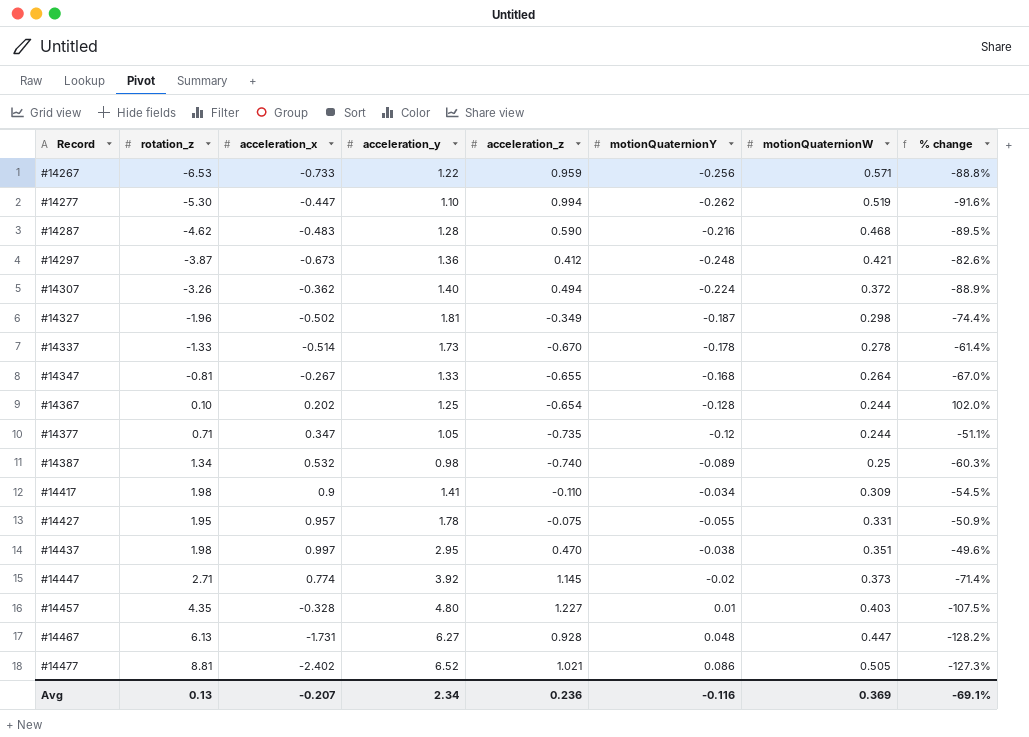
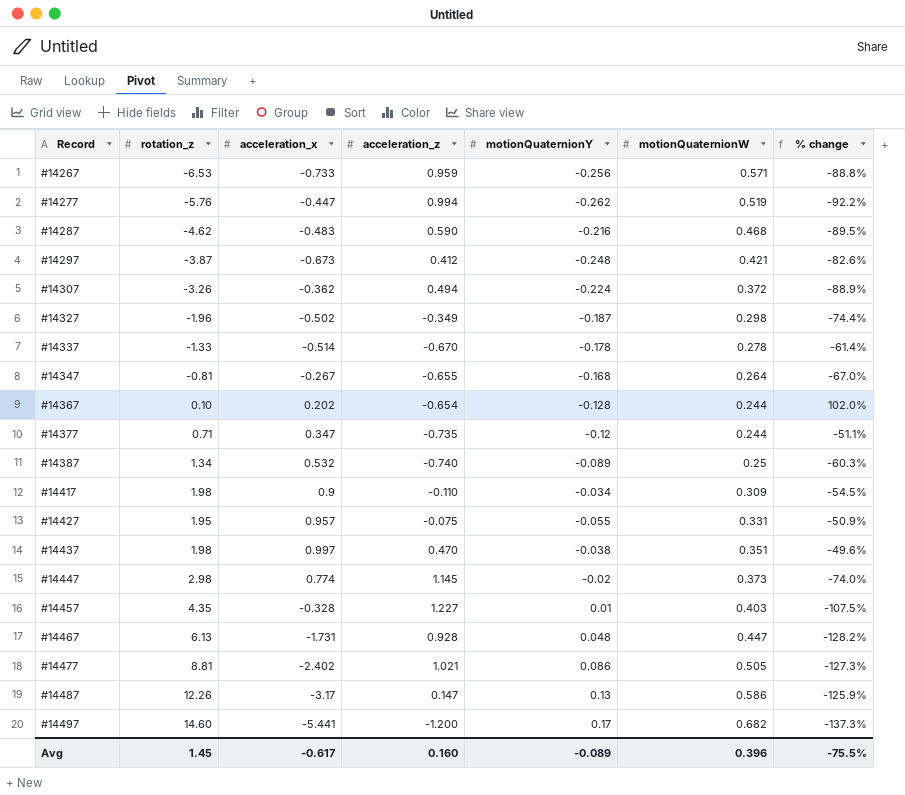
column acceleration_y | position: 4 -> none
#14277 | rotation_z: -5.30 -> -5.76
#14277 | % change: -91.6% -> -92.2%
#14447 | rotation_z: 2.71 -> 2.98
#14447 | % change: -71.4% -> -74.0%
row #14487: none -> 12.26 | -3.17 | 0.147 | 0.13 | 0.586 | -125.9%
row #14497: none -> 14.60 | -5.441 | -1.200 | 0.17 | 0.682 | -137.3%
Avg | rotation_z: 0.13 -> 1.45
Avg | acceleration_x: -0.207 -> -0.617
Avg | acceleration_z: 0.236 -> 0.160
Avg | motionQuaternionY: -0.116 -> -0.089
Avg | motionQuaternionW: 0.369 -> 0.396
Avg | % change: -69.1% -> -75.5%

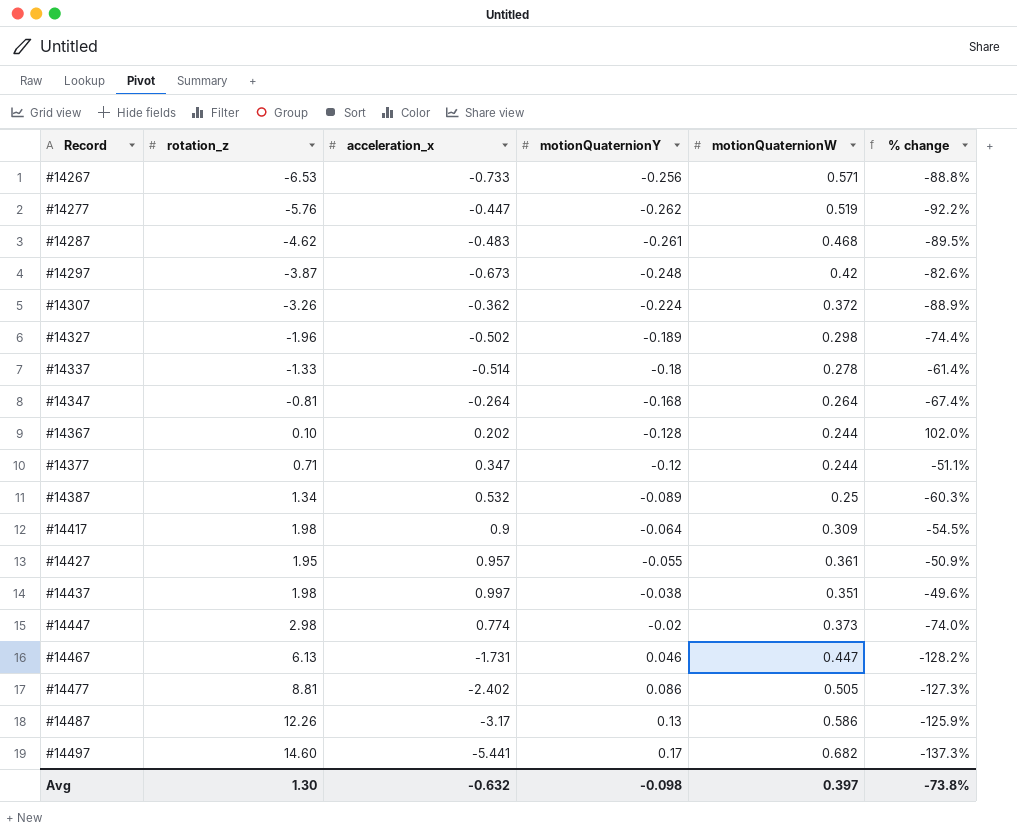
column acceleration_z | position: 4 -> none
row #14457: 4.35 | -0.328 | 1.227 | 0.01 | 0.403 | -107.5% -> none
#14287 | motionQuaternionY: -0.216 -> -0.261
#14297 | motionQuaternionW: 0.421 -> 0.42
#14327 | motionQuaternionY: -0.187 -> -0.189
#14337 | motionQuaternionY: -0.178 -> -0.18
#14347 | acceleration_x: -0.267 -> -0.264
#14347 | % change: -67.0% -> -67.4%
#14417 | motionQuaternionY: -0.034 -> -0.064
#14427 | motionQuaternionW: 0.331 -> 0.361
#14467 | motionQuaternionY: 0.048 -> 0.046
Avg | rotation_z: 1.45 -> 1.30
Avg | acceleration_x: -0.617 -> -0.632
Avg | motionQuaternionY: -0.089 -> -0.098
Avg | motionQuaternionW: 0.396 -> 0.397
Avg | % change: -75.5% -> -73.8%

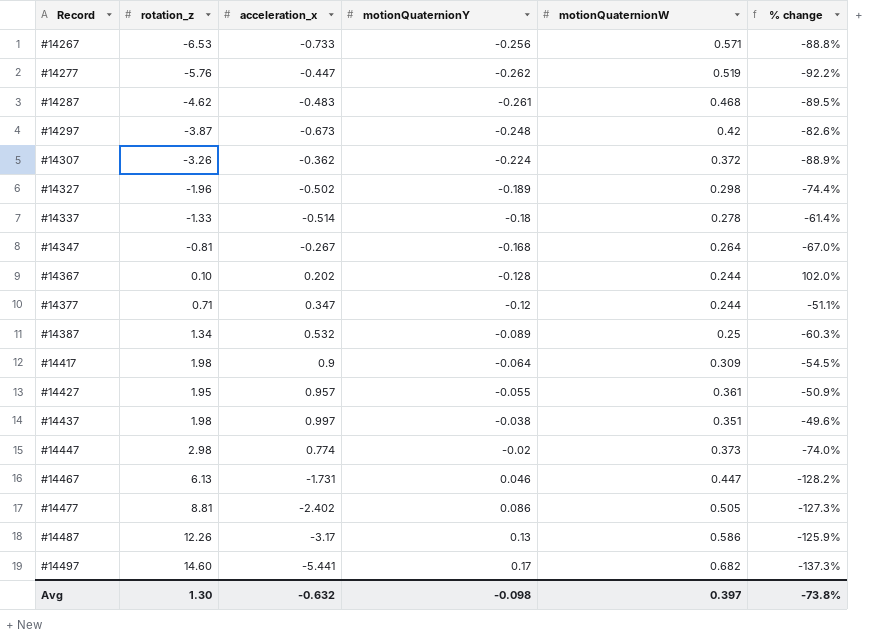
#14347 | acceleration_x: -0.264 -> -0.267
#14347 | % change: -67.4% -> -67.0%

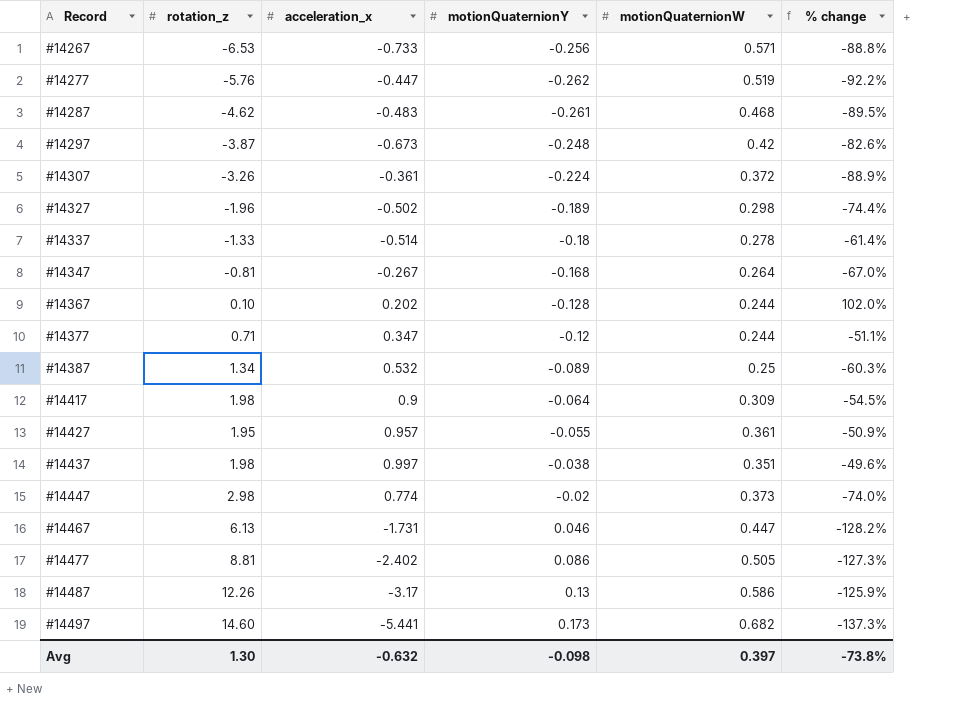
#14307 | acceleration_x: -0.362 -> -0.361
#14497 | motionQuaternionY: 0.17 -> 0.173

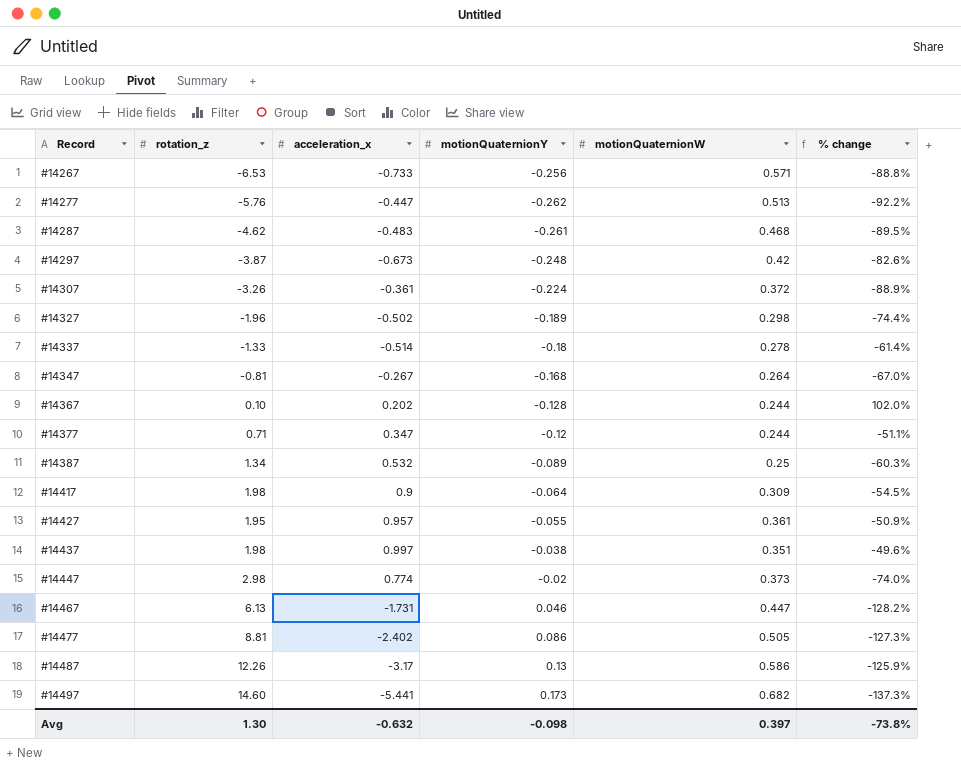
#14277 | motionQuaternionW: 0.519 -> 0.513

